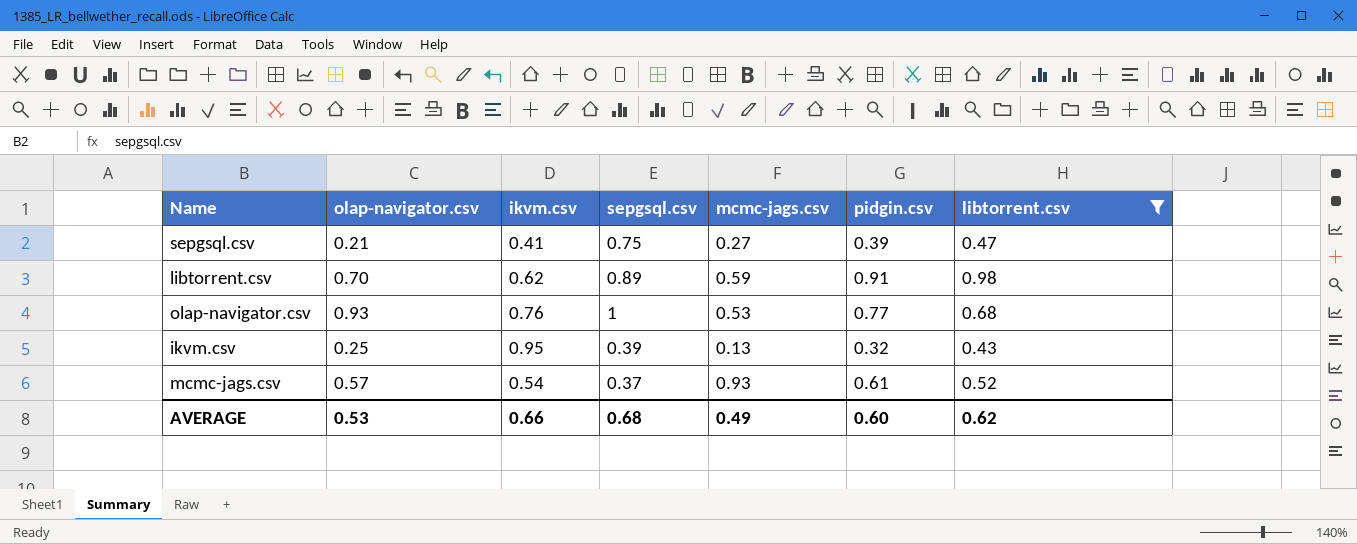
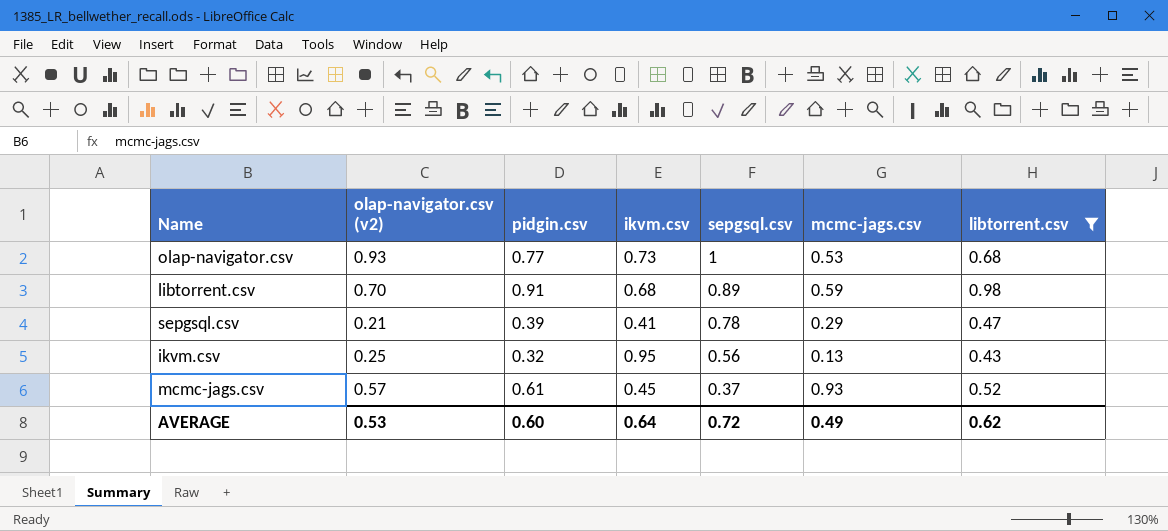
row order: none -> sepgsql.csv descending
column name: olap-navigator.csv -> olap-navigator.csv (v2)
column pidgin.csv | position: 6 -> 3
olap-navigator.csv | ikvm.csv: 0.76 -> 0.73
libtorrent.csv | ikvm.csv: 0.62 -> 0.68
sepgsql.csv | sepgsql.csv: 0.75 -> 0.78
sepgsql.csv | mcmc-jags.csv: 0.27 -> 0.29
ikvm.csv | sepgsql.csv: 0.39 -> 0.56
mcmc-jags.csv | ikvm.csv: 0.54 -> 0.45
AVERAGE | ikvm.csv: 0.66 -> 0.64
AVERAGE | sepgsql.csv: 0.68 -> 0.72

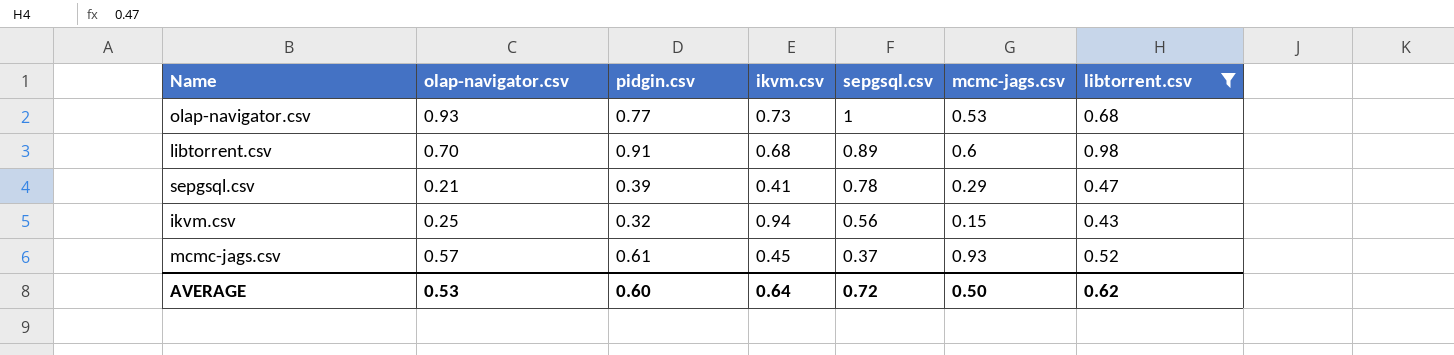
column name: olap-navigator.csv (v2) -> olap-navigator.csv
libtorrent.csv | mcmc-jags.csv: 0.59 -> 0.6
ikvm.csv | ikvm.csv: 0.95 -> 0.94
ikvm.csv | mcmc-jags.csv: 0.13 -> 0.15
AVERAGE | mcmc-jags.csv: 0.49 -> 0.50

